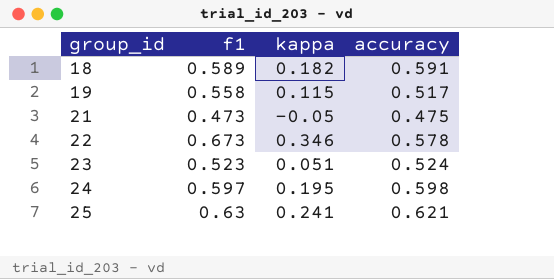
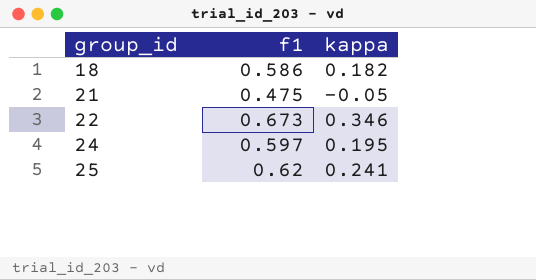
column accuracy | position: 4 -> none
row 19: 0.558 | 0.115 | 0.517 -> none
row 23: 0.523 | 0.051 | 0.524 -> none
18 | f1: 0.589 -> 0.586
21 | f1: 0.473 -> 0.475
25 | f1: 0.63 -> 0.62

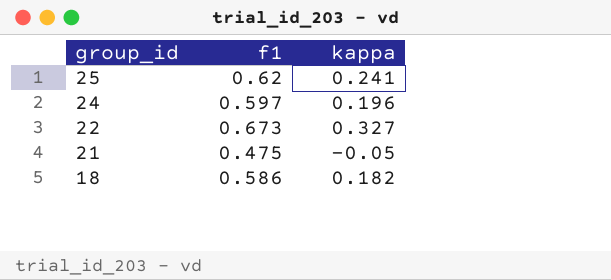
row order: group_id ascending -> group_id descending
24 | kappa: 0.195 -> 0.196
22 | kappa: 0.346 -> 0.327

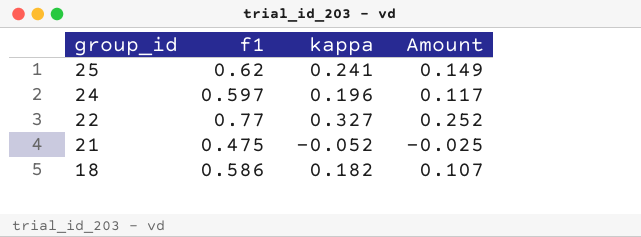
column Amount | formula: none -> [f1] * [kappa]
22 | f1: 0.673 -> 0.77
21 | kappa: -0.05 -> -0.052

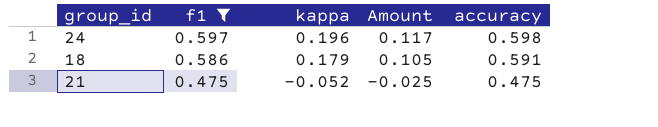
filter: none -> f1 <= 0.597
row order: group_id descending -> f1 descending
column accuracy | position: none -> 5
18 | kappa: 0.182 -> 0.179
18 | Amount: 0.107 -> 0.105

